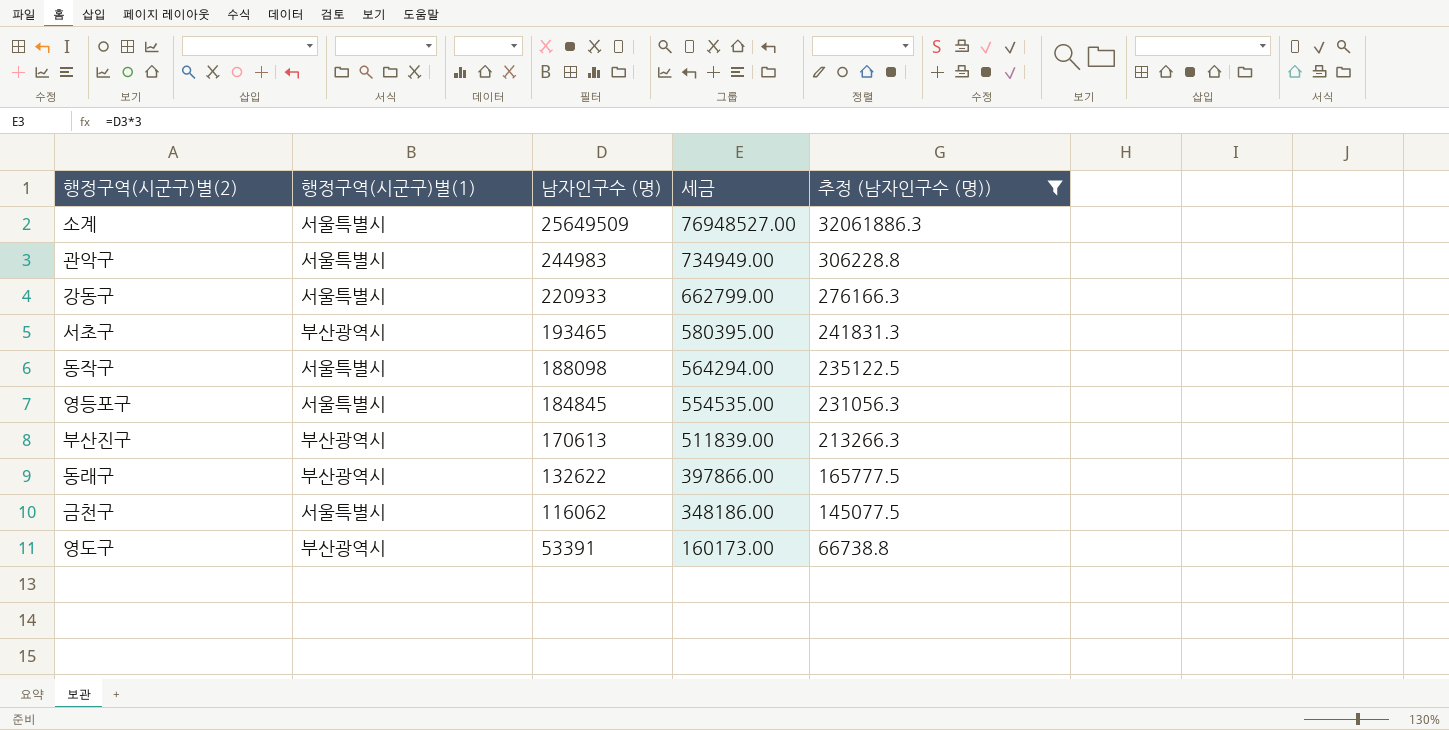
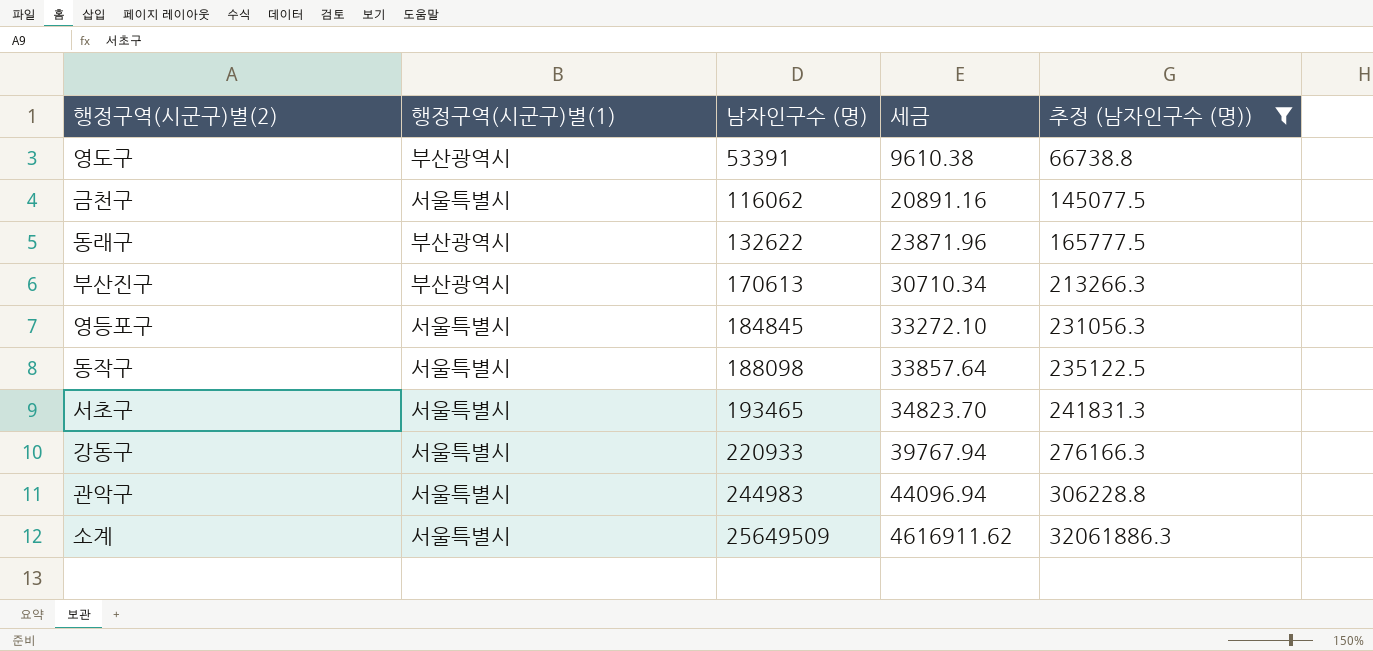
row order: 남자인구수 (명) descending -> 남자인구수 (명) ascending
column 세금 | formula: [남자인구수 (명)] * 3 -> [남자인구수 (명)] * 0.18
서초구 | 행정구역(시군구)별(1): 부산광역시 -> 서울특별시

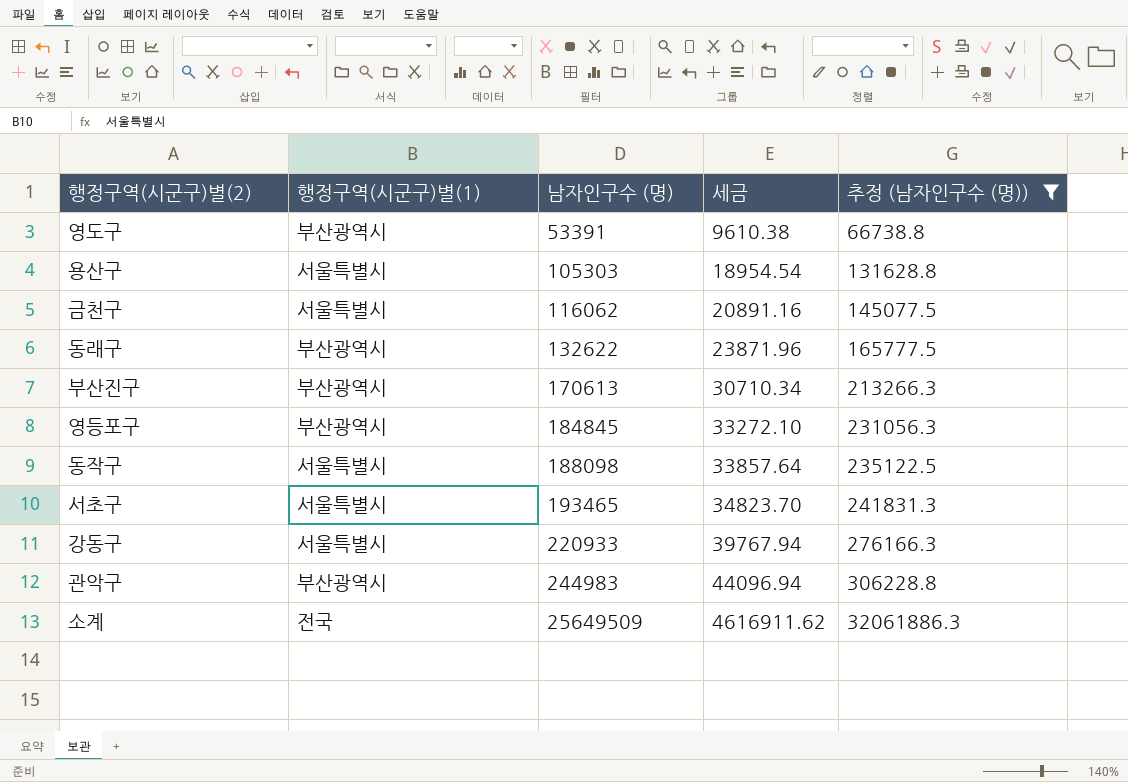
row 용산구: none -> 서울특별시 | 105303 | 18954.54 | 131628.8
영등포구 | 행정구역(시군구)별(1): 서울특별시 -> 부산광역시
관악구 | 행정구역(시군구)별(1): 서울특별시 -> 부산광역시
소계 | 행정구역(시군구)별(1): 서울특별시 -> 전국

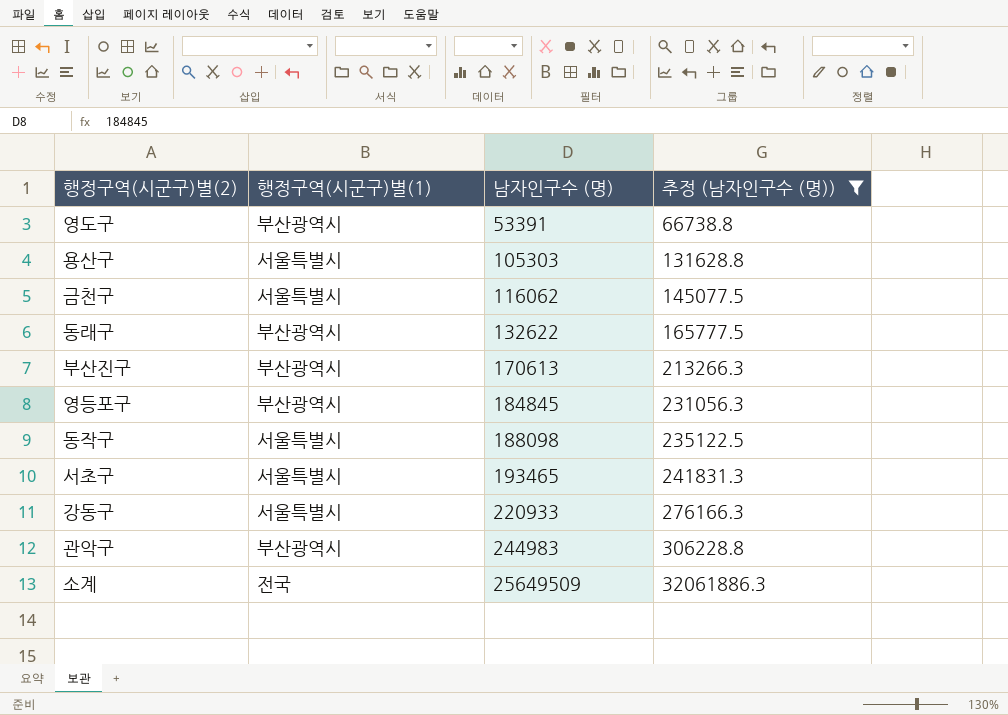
column 세금 | formula: [남자인구수 (명)] * 0.18 -> none

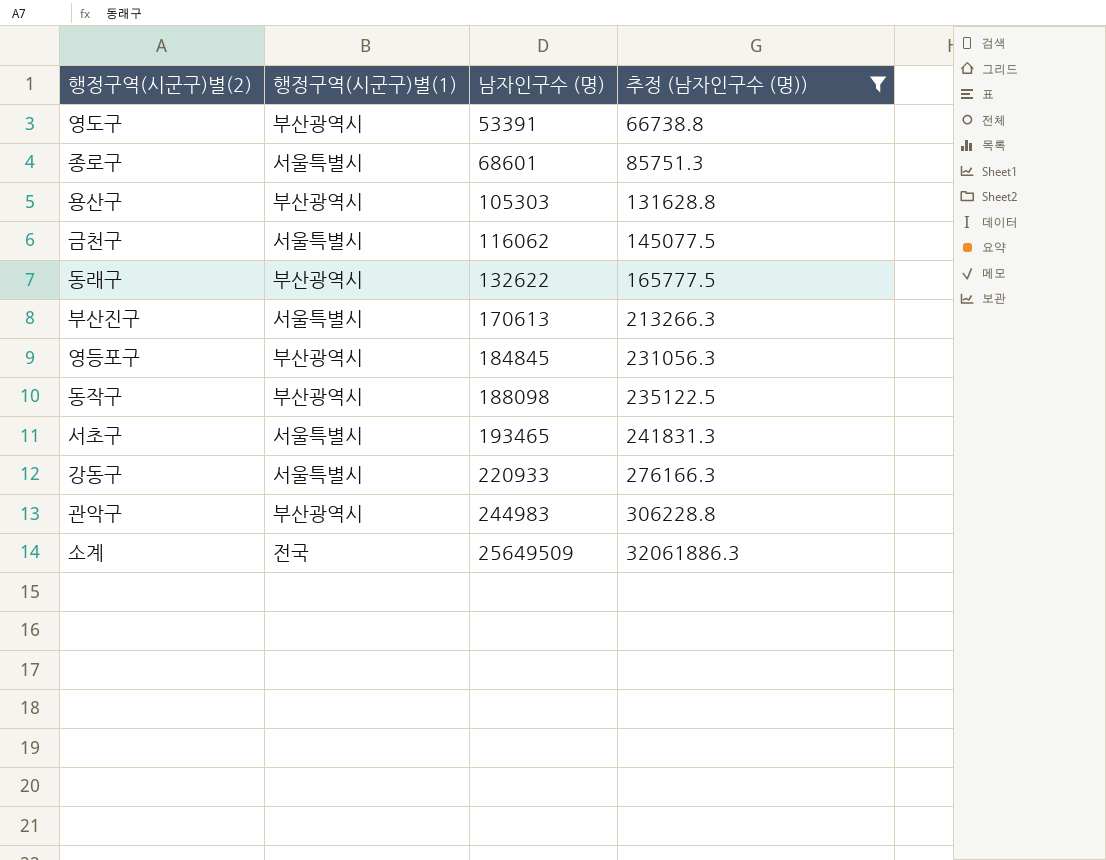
row 종로구: none -> 서울특별시 | 68601 | 85751.3
용산구 | 행정구역(시군구)별(1): 서울특별시 -> 부산광역시
부산진구 | 행정구역(시군구)별(1): 부산광역시 -> 서울특별시
동작구 | 행정구역(시군구)별(1): 서울특별시 -> 부산광역시

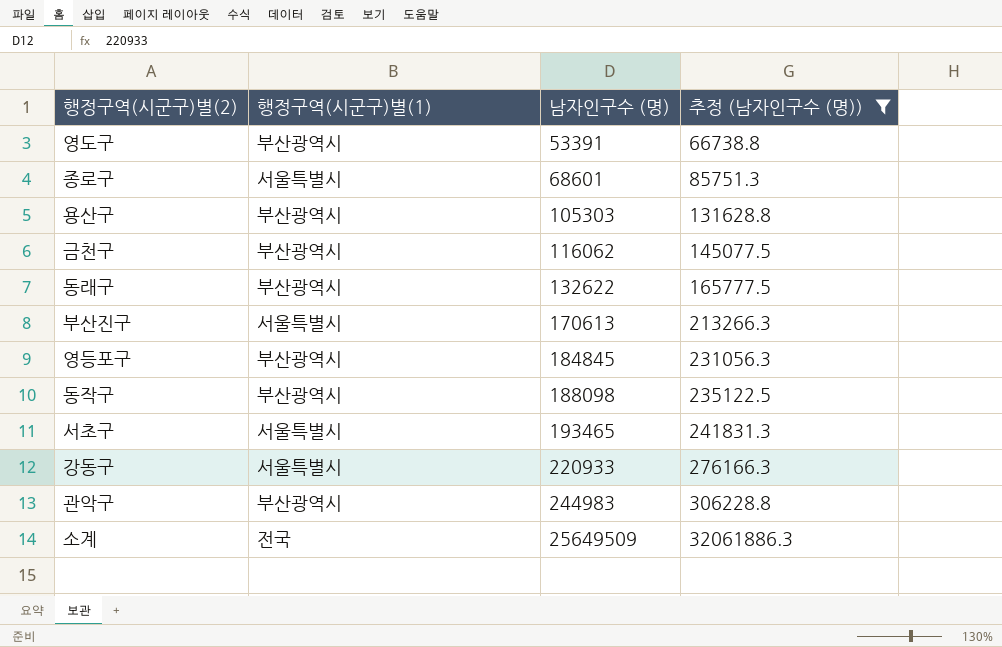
금천구 | 행정구역(시군구)별(1): 서울특별시 -> 부산광역시

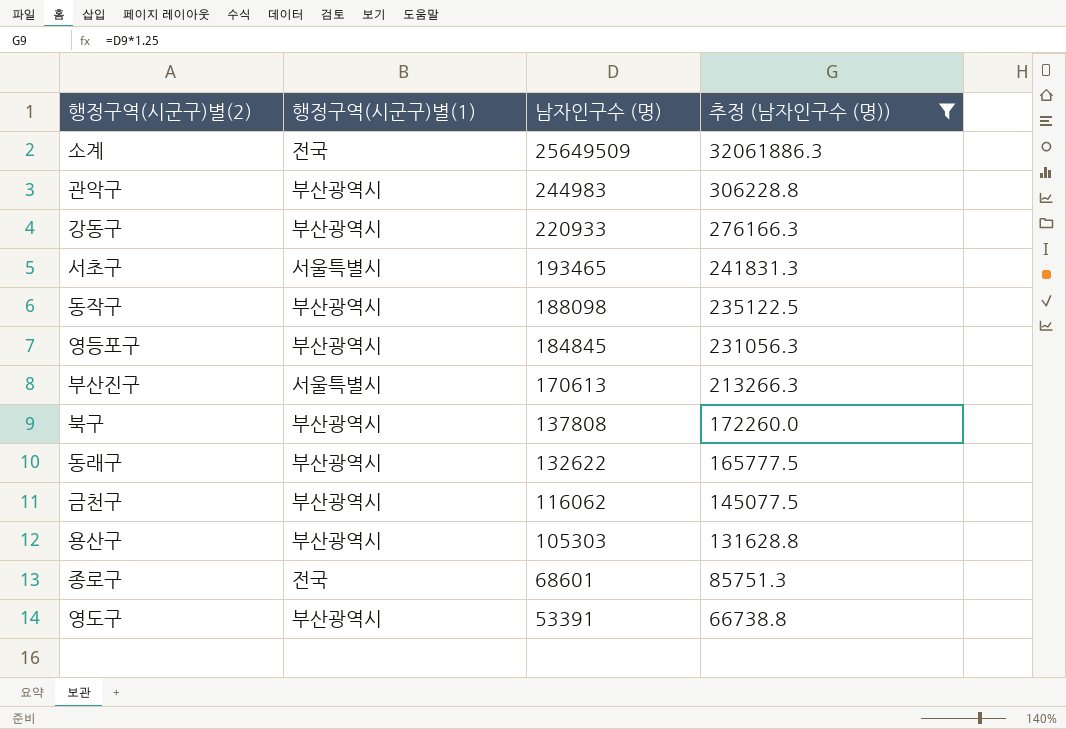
row order: 남자인구수 (명) ascending -> 남자인구수 (명) descending
강동구 | 행정구역(시군구)별(1): 서울특별시 -> 부산광역시
row 북구: none -> 부산광역시 | 137808 | 172260.0
종로구 | 행정구역(시군구)별(1): 서울특별시 -> 전국

